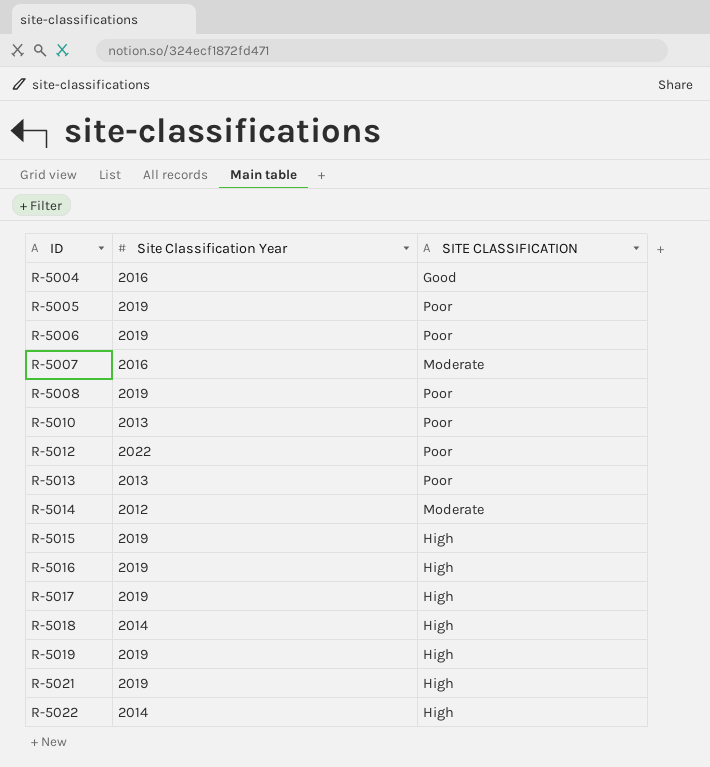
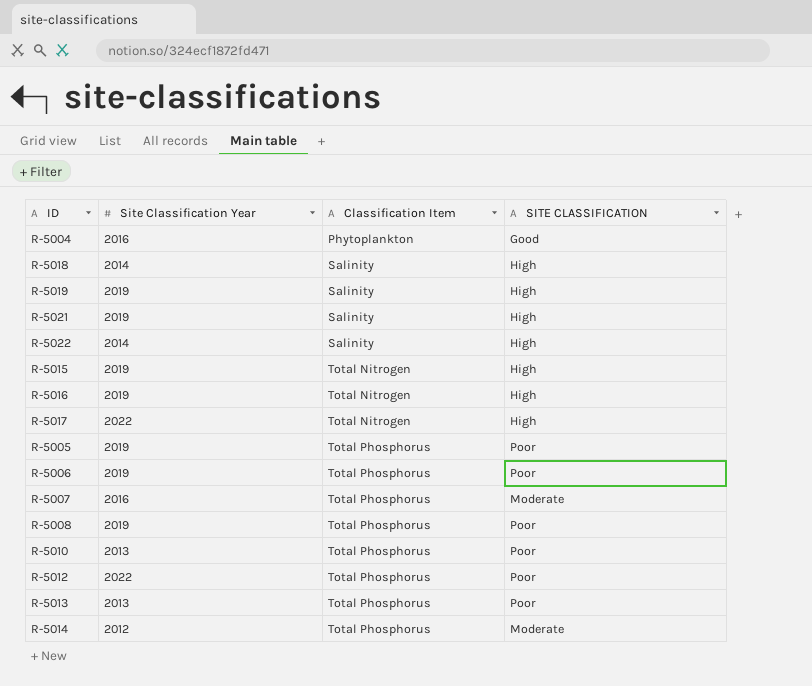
row order: ID ascending -> Classification Item ascending
column Classification Item | position: none -> 3
R-5017 | Site Classification Year: 2019 -> 2022

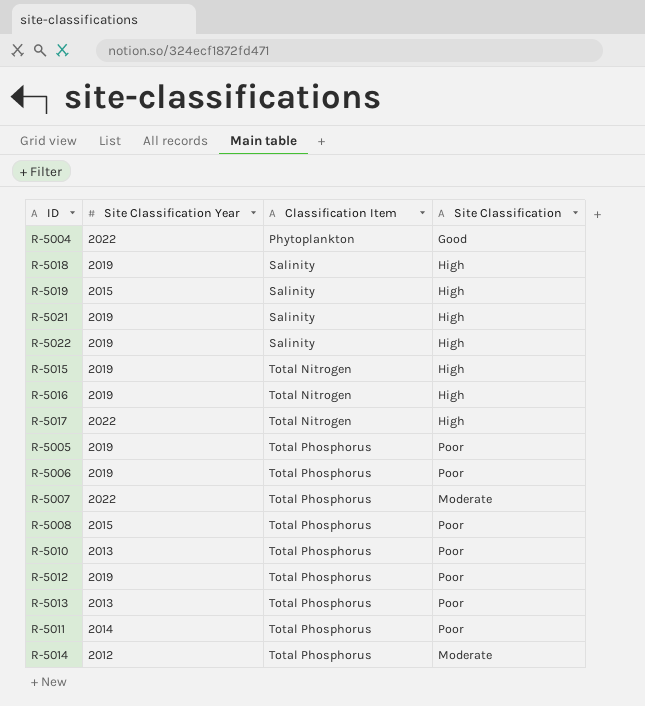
column name: SITE CLASSIFICATION -> Site Classification
R-5004 | Site Classification Year: 2016 -> 2022
R-5018 | Site Classification Year: 2014 -> 2019
R-5019 | Site Classification Year: 2019 -> 2015
R-5022 | Site Classification Year: 2014 -> 2019
R-5007 | Site Classification Year: 2016 -> 2022
R-5008 | Site Classification Year: 2019 -> 2015
R-5012 | Site Classification Year: 2022 -> 2019
row R-5011: none -> 2014 | Total Phosphorus | Poor

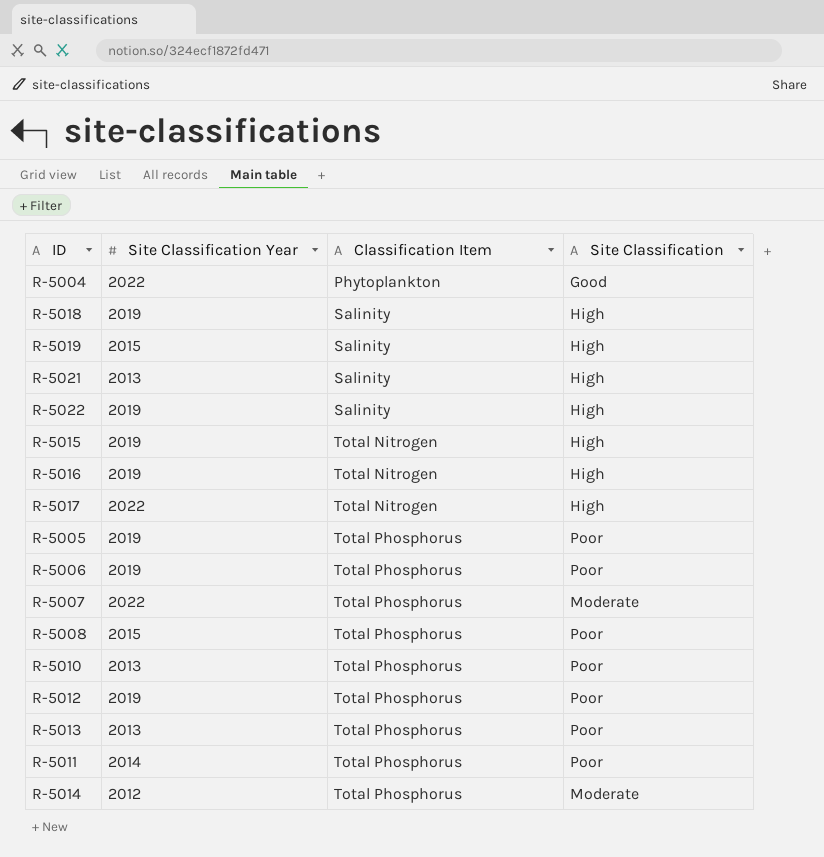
R-5021 | Site Classification Year: 2019 -> 2013

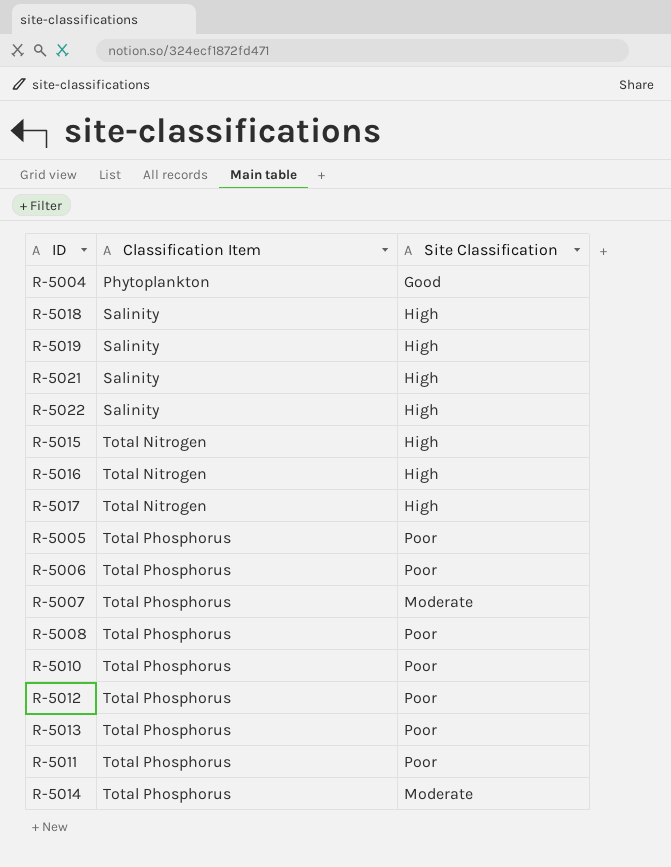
column Site Classification Year | position: 2 -> none

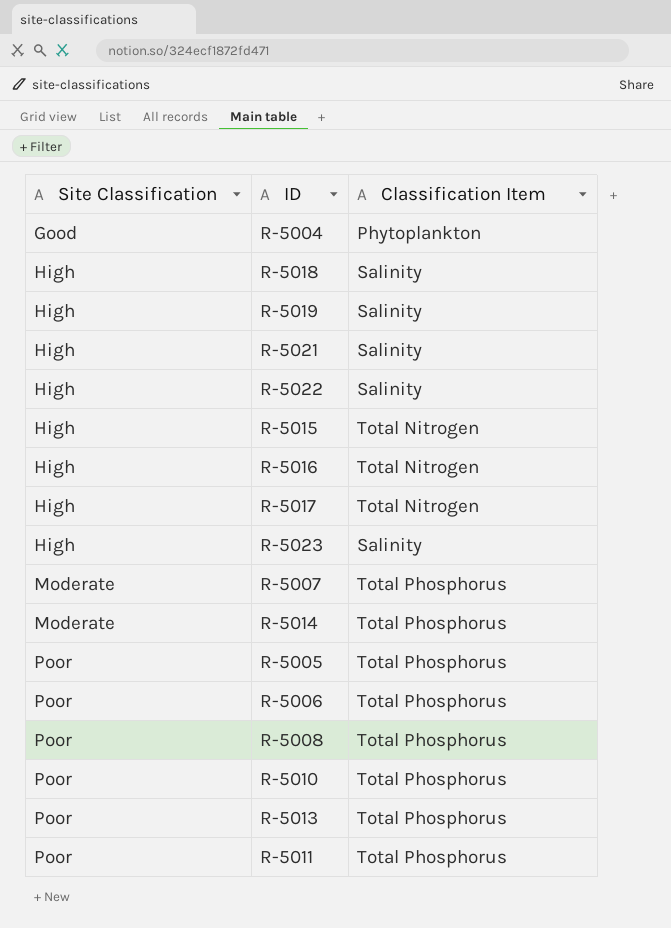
row order: Classification Item ascending -> Site Classification ascending
column Site Classification | position: 3 -> 1
row R-5012: Total Phosphorus | Poor -> none
row R-5023: none -> High | Salinity

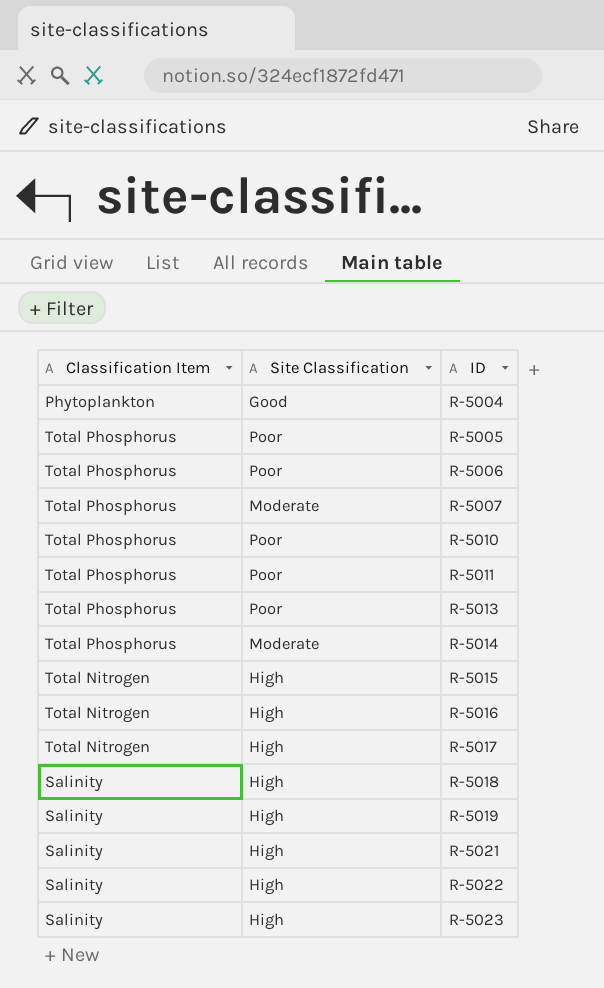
row order: Site Classification ascending -> ID ascending
column Classification Item | position: 3 -> 1
row R-5008: Poor | Total Phosphorus -> none

